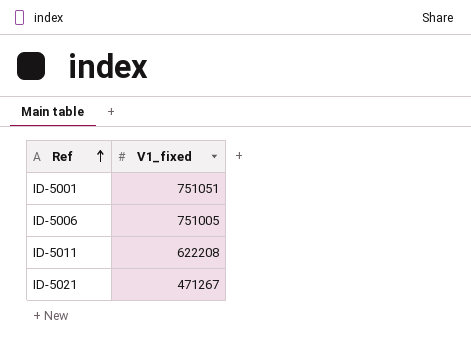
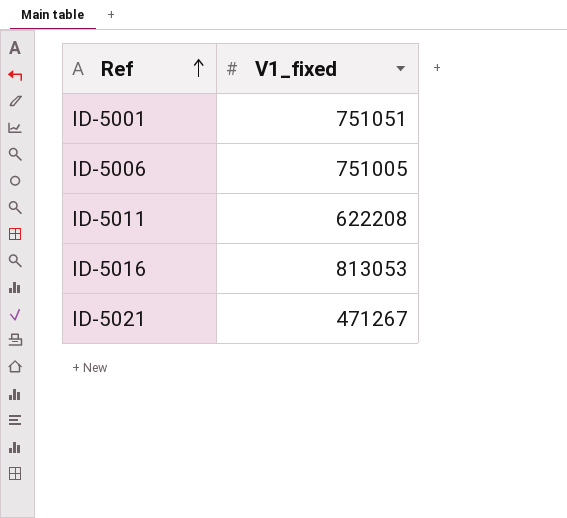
row ID-5016: none -> 813053

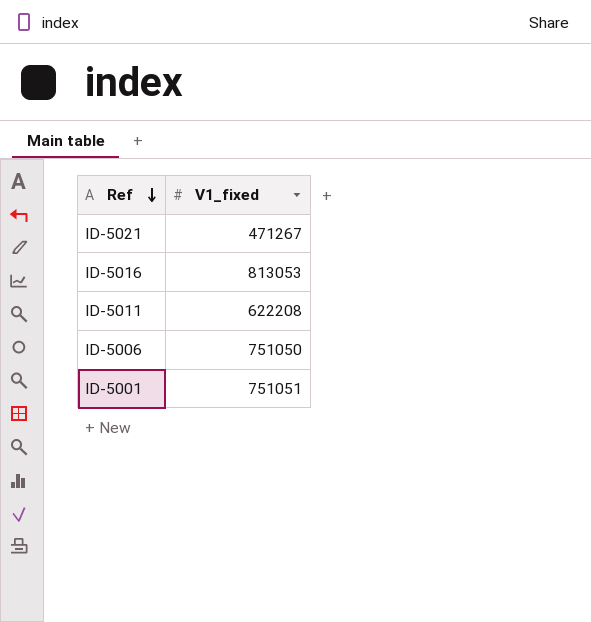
row order: Ref ascending -> Ref descending
ID-5006 | V1_fixed: 751005 -> 751050

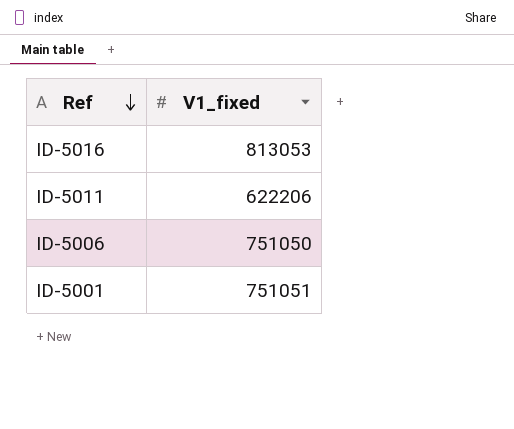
row ID-5021: 471267 -> none
ID-5011 | V1_fixed: 622208 -> 622206

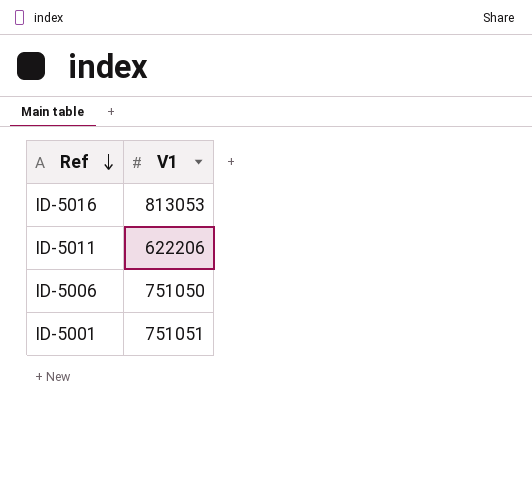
column name: V1_fixed -> V1

